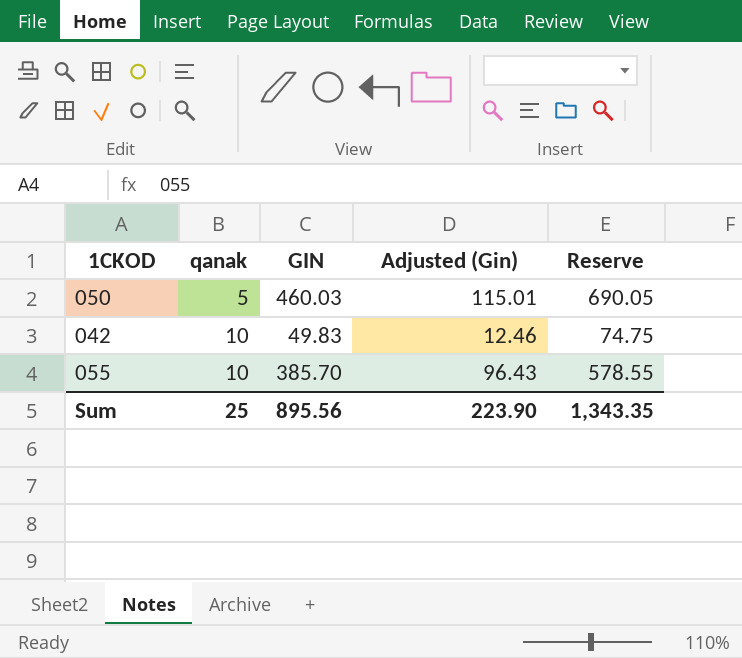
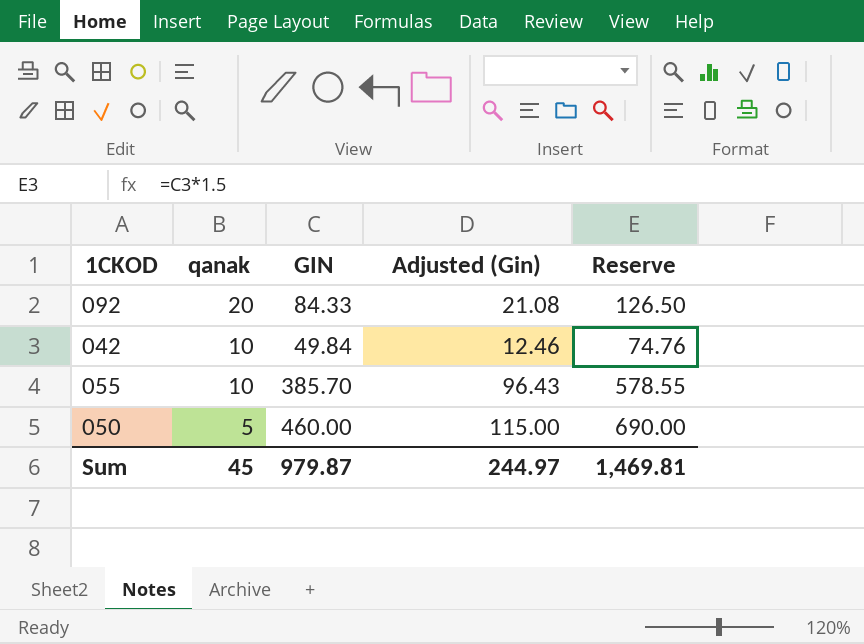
row order: qanak ascending -> qanak descending
row 092: none -> 20 | 84.33 | 21.08 | 126.50
042 | GIN: 49.83 -> 49.84
042 | Reserve: 74.75 -> 74.76
050 | GIN: 460.03 -> 460.00
050 | Adjusted (Gin): 115.01 -> 115.00
050 | Reserve: 690.05 -> 690.00
Sum | qanak: 25 -> 45
Sum | GIN: 895.56 -> 979.87
Sum | Adjusted (Gin): 223.90 -> 244.97
Sum | Reserve: 1,343.35 -> 1,469.81

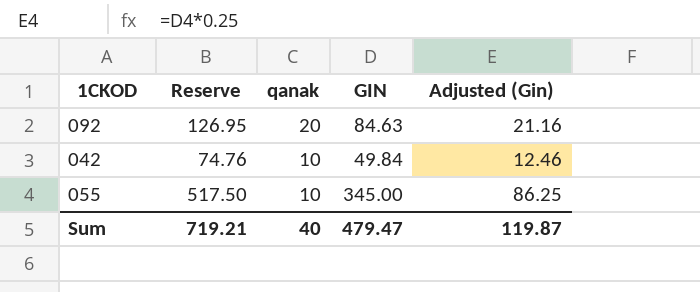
column Reserve | position: 5 -> 2
row 050: 5 | 460.00 | 115.00 | 690.00 -> none
092 | Reserve: 126.50 -> 126.95
092 | GIN: 84.33 -> 84.63
092 | Adjusted (Gin): 21.08 -> 21.16
055 | Reserve: 578.55 -> 517.50
055 | GIN: 385.70 -> 345.00
055 | Adjusted (Gin): 96.43 -> 86.25
Sum | Reserve: 1,469.81 -> 719.21
Sum | qanak: 45 -> 40
Sum | GIN: 979.87 -> 479.47
Sum | Adjusted (Gin): 244.97 -> 119.87

